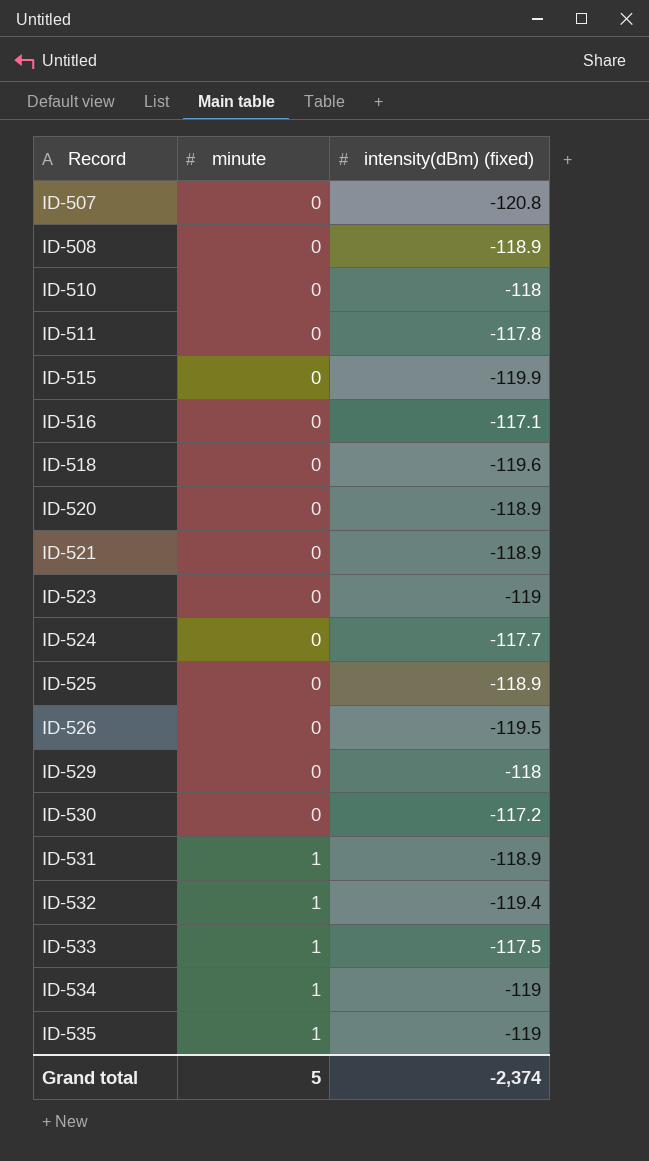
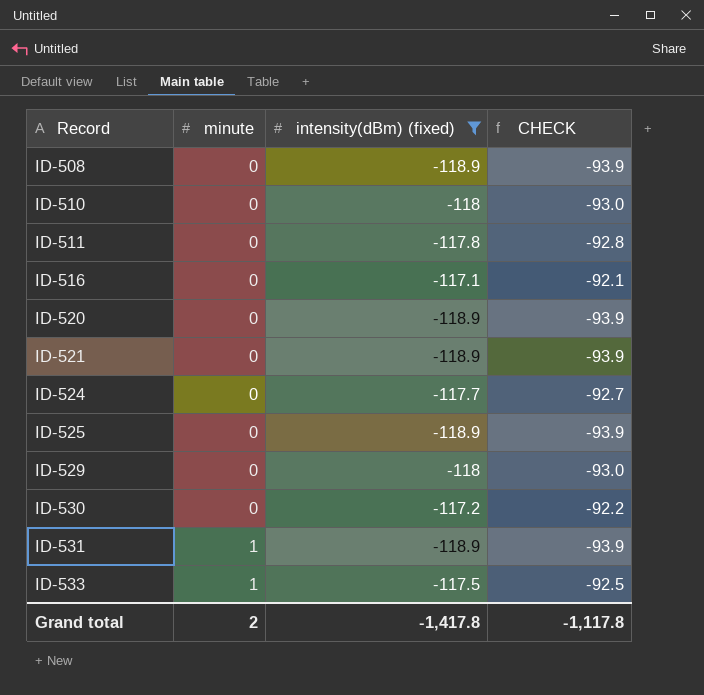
filter: none -> intensity(dBm) (fixed) >= -118.9
column CHECK | formula: none -> [intensity(dBm) (fixed)] + 25
Grand total | minute: 5 -> 2
Grand total | intensity(dBm) (fixed): -2,374 -> -1,417.8

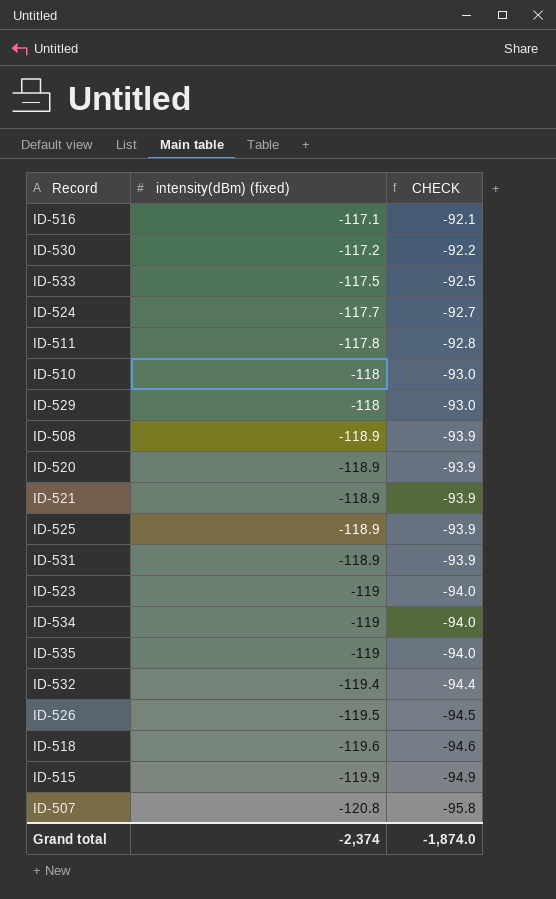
filter: intensity(dBm) (fixed) >= -118.9 -> none
row order: Record ascending -> intensity(dBm) (fixed) descending
column minute | position: 2 -> none
Grand total | intensity(dBm) (fixed): -1,417.8 -> -2,374
Grand total | CHECK: -1,117.8 -> -1,874.0

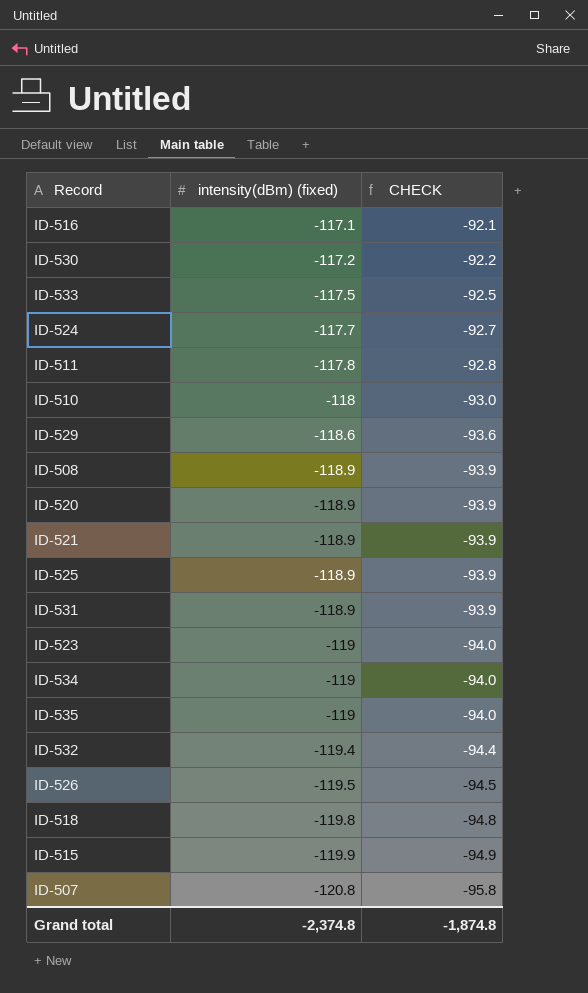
ID-529 | intensity(dBm) (fixed): -118 -> -118.6
ID-529 | CHECK: -93.0 -> -93.6
ID-518 | intensity(dBm) (fixed): -119.6 -> -119.8
ID-518 | CHECK: -94.6 -> -94.8
Grand total | intensity(dBm) (fixed): -2,374 -> -2,374.8
Grand total | CHECK: -1,874.0 -> -1,874.8

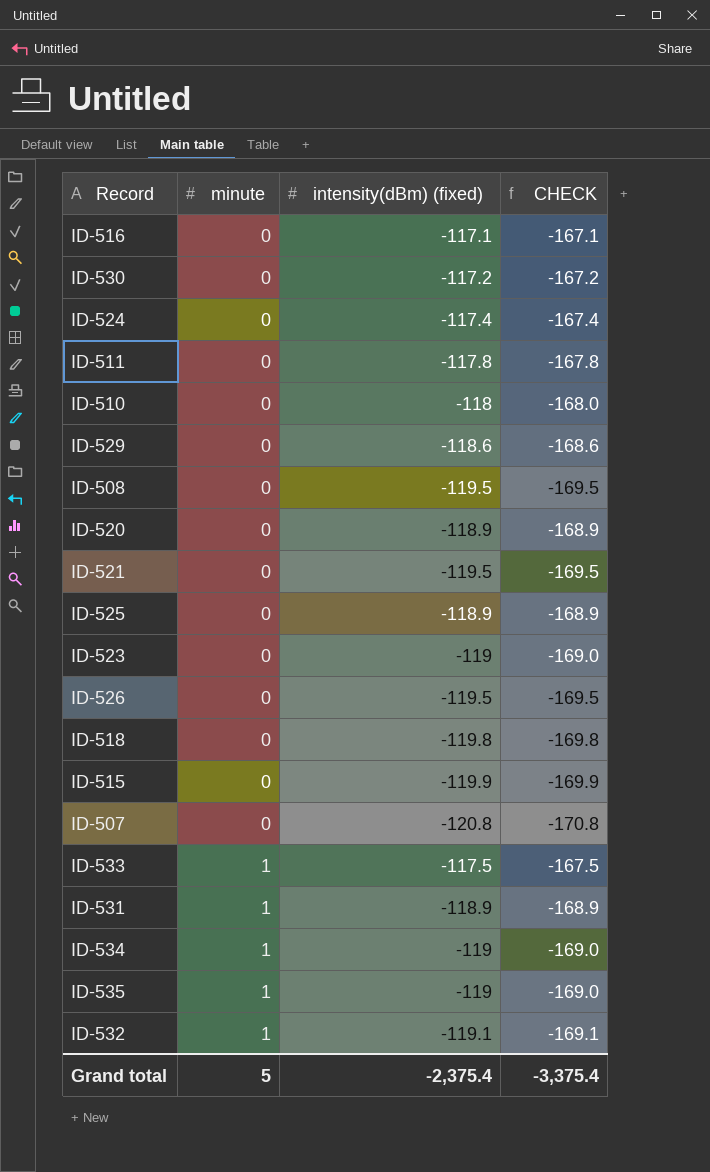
row order: intensity(dBm) (fixed) descending -> minute ascending
column minute | position: none -> 2
column CHECK | formula: [intensity(dBm) (fixed)] + 25 -> [intensity(dBm) (fixed)] - 50
ID-524 | intensity(dBm) (fixed): -117.7 -> -117.4
ID-508 | intensity(dBm) (fixed): -118.9 -> -119.5
ID-521 | intensity(dBm) (fixed): -118.9 -> -119.5
ID-532 | intensity(dBm) (fixed): -119.4 -> -119.1
Grand total | intensity(dBm) (fixed): -2,374.8 -> -2,375.4
Grand total | CHECK: -1,874.8 -> -3,375.4

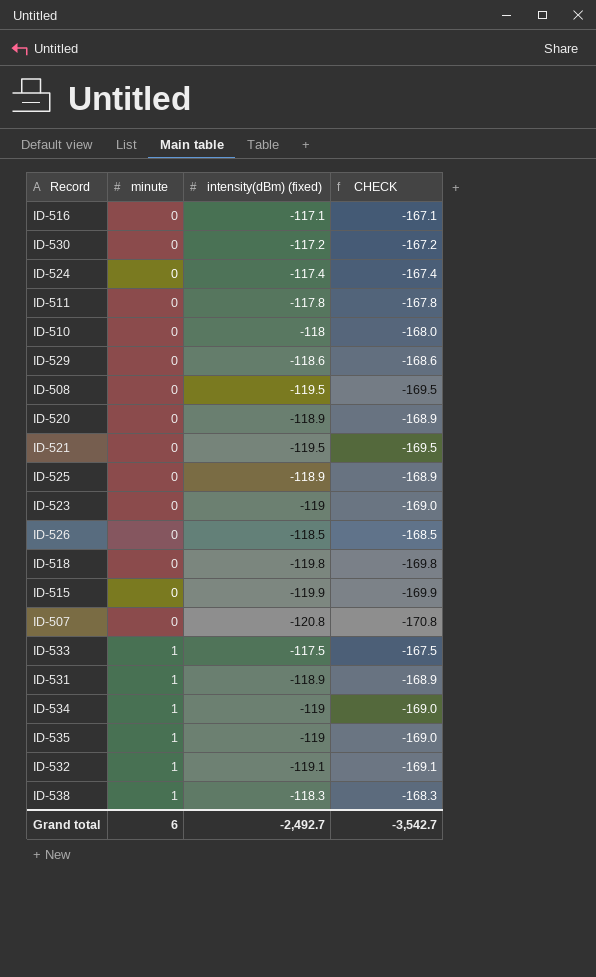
ID-526 | intensity(dBm) (fixed): -119.5 -> -118.5
ID-526 | CHECK: -169.5 -> -168.5
row ID-538: none -> 1 | -118.3 | -168.3
Grand total | minute: 5 -> 6
Grand total | intensity(dBm) (fixed): -2,375.4 -> -2,492.7
Grand total | CHECK: -3,375.4 -> -3,542.7

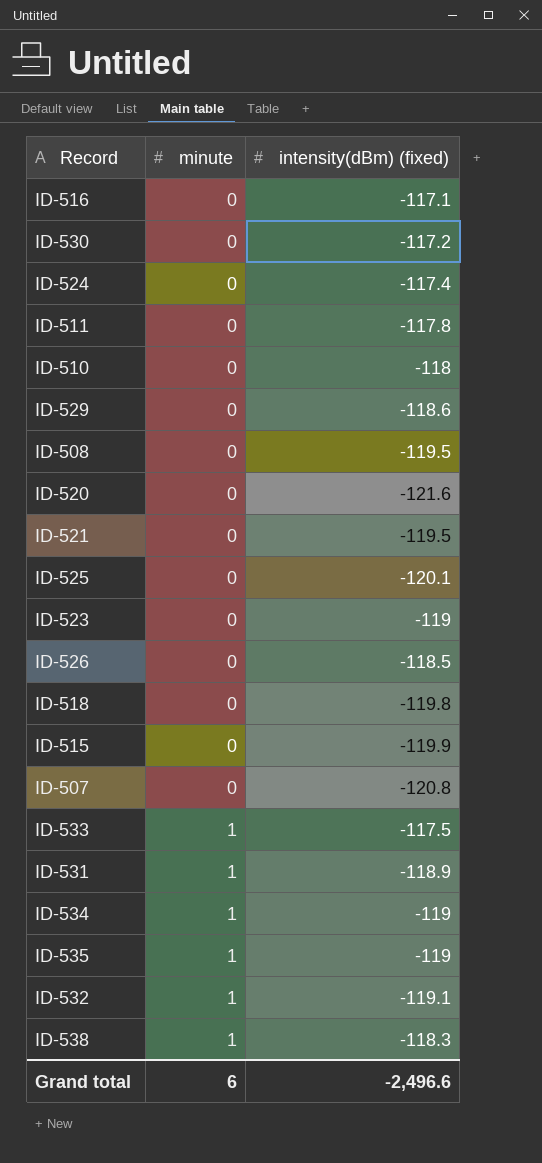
column CHECK | formula: [intensity(dBm) (fixed)] - 50 -> none
ID-520 | intensity(dBm) (fixed): -118.9 -> -121.6
ID-525 | intensity(dBm) (fixed): -118.9 -> -120.1
Grand total | intensity(dBm) (fixed): -2,492.7 -> -2,496.6

